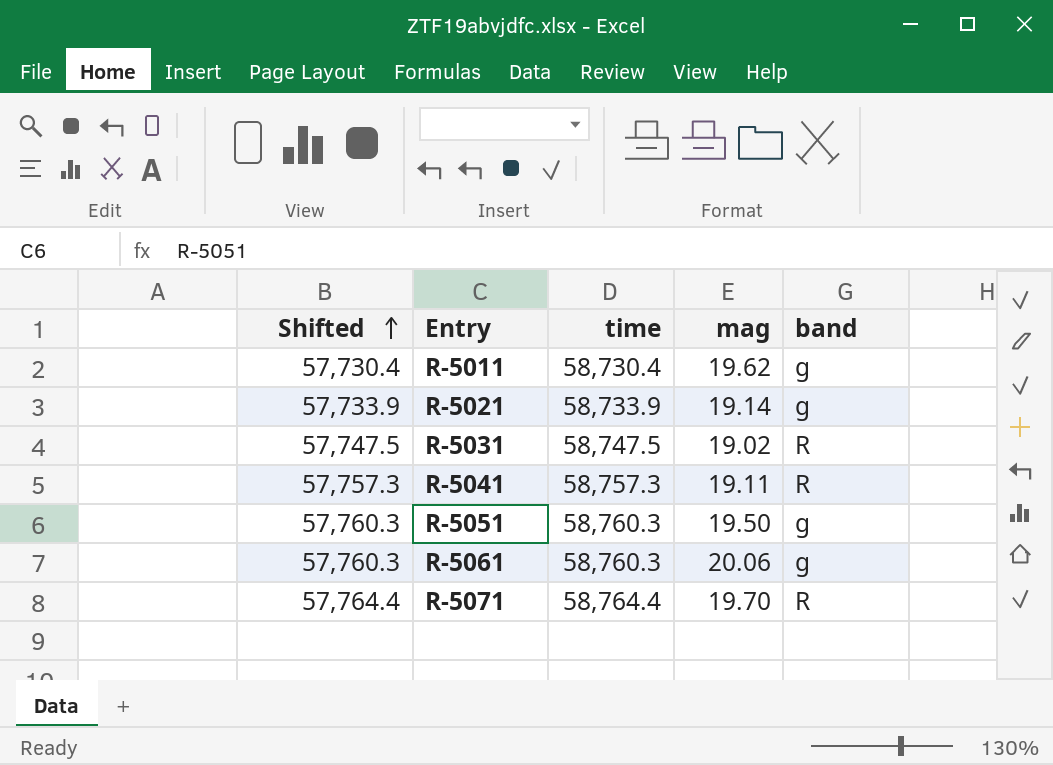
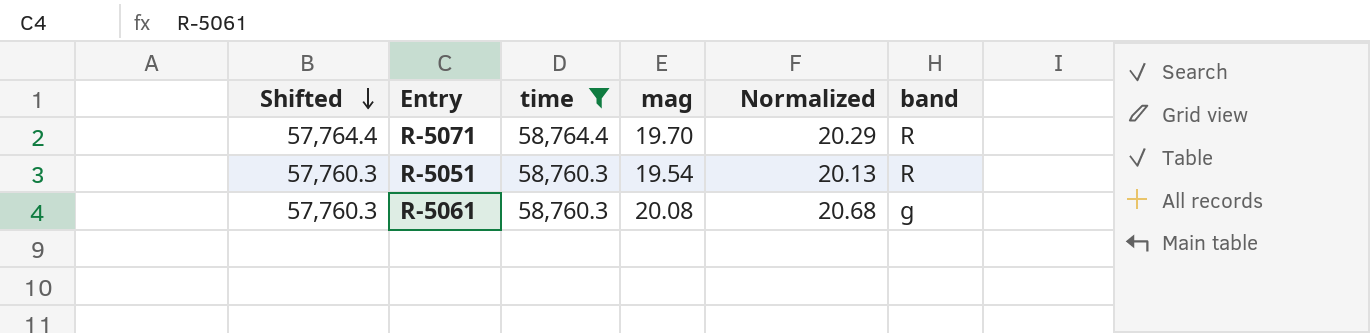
filter: none -> time >= 58,760.3
row order: Shifted ascending -> Shifted descending
column Normalized | formula: none -> [mag] * 1.03
R-5051 | mag: 19.50 -> 19.54
R-5051 | band: g -> R
R-5061 | mag: 20.06 -> 20.08

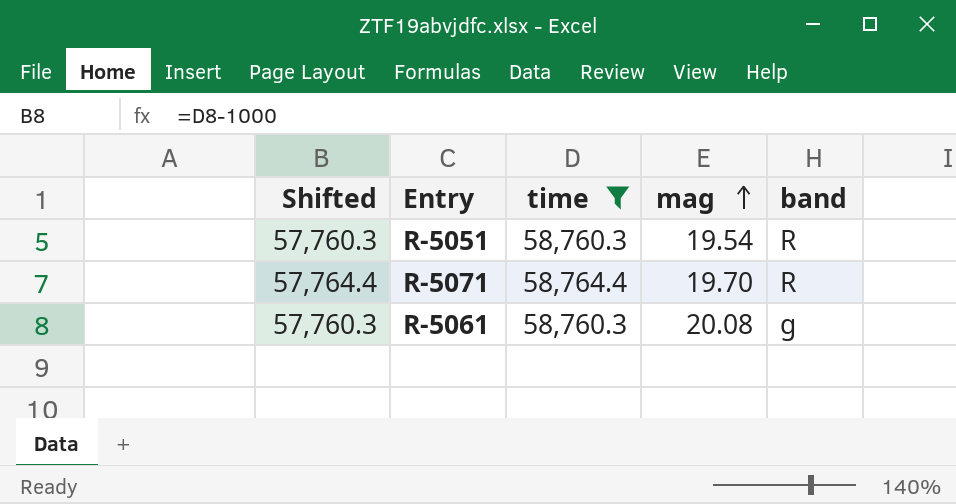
row order: Shifted descending -> mag ascending
column Normalized | formula: [mag] * 1.03 -> none

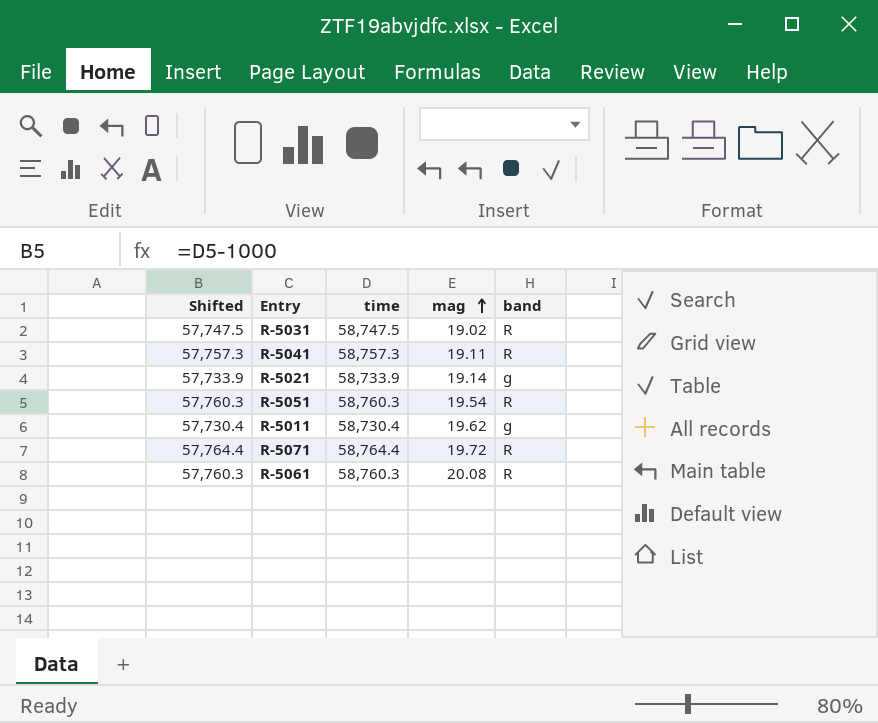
filter: time >= 58,760.3 -> none
R-5071 | mag: 19.70 -> 19.72
R-5061 | band: g -> R

